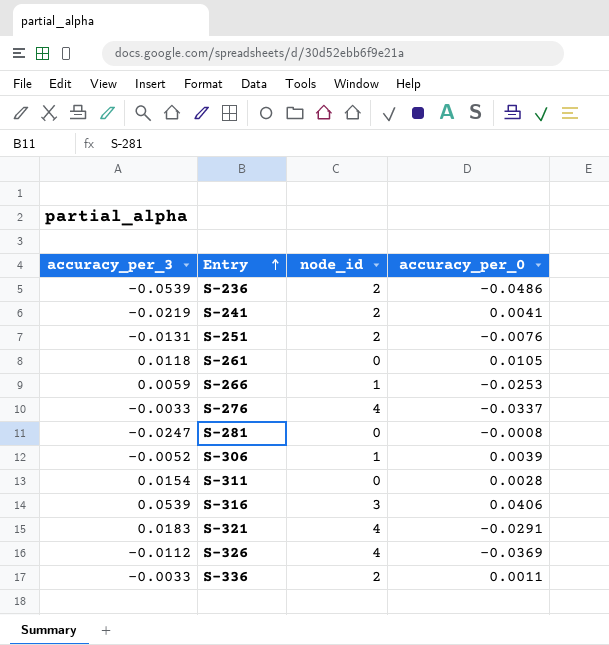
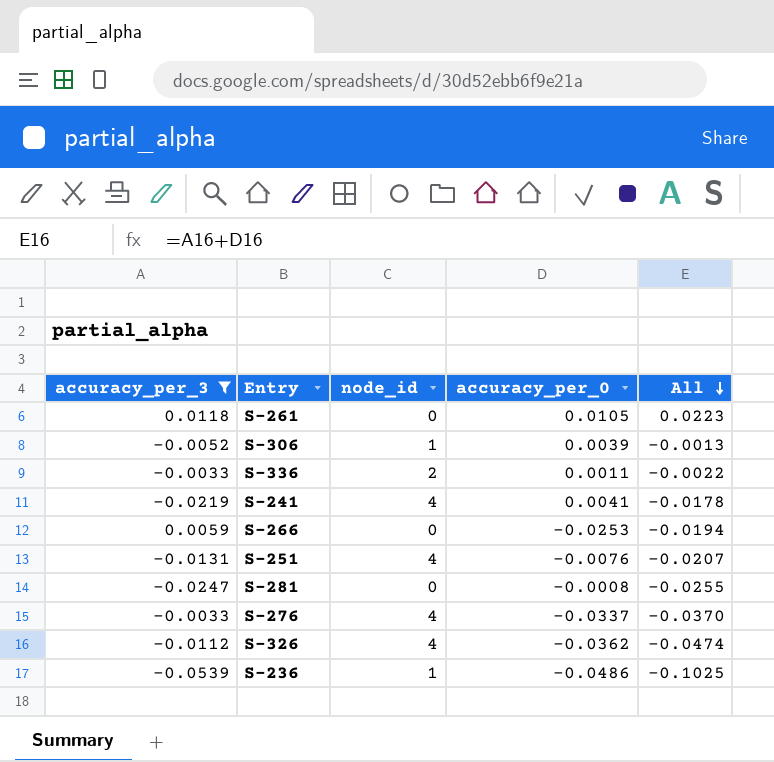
filter: none -> accuracy_per_3 <= 0.0118
row order: Entry ascending -> All descending
column All | formula: none -> [accuracy_per_3] + [accuracy_per_0]
S-241 | node_id: 2 -> 4
S-266 | node_id: 1 -> 0
S-251 | node_id: 2 -> 4
S-326 | accuracy_per_0: -0.0369 -> -0.0362
S-236 | node_id: 2 -> 1

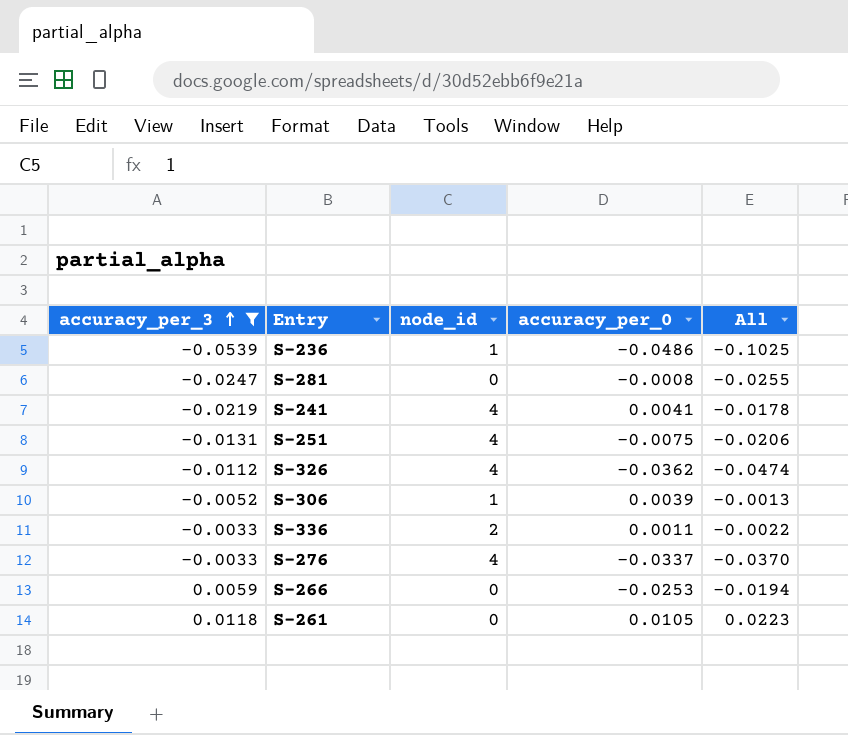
row order: All descending -> accuracy_per_3 ascending
S-251 | accuracy_per_0: -0.0076 -> -0.0075
S-251 | All: -0.0207 -> -0.0206

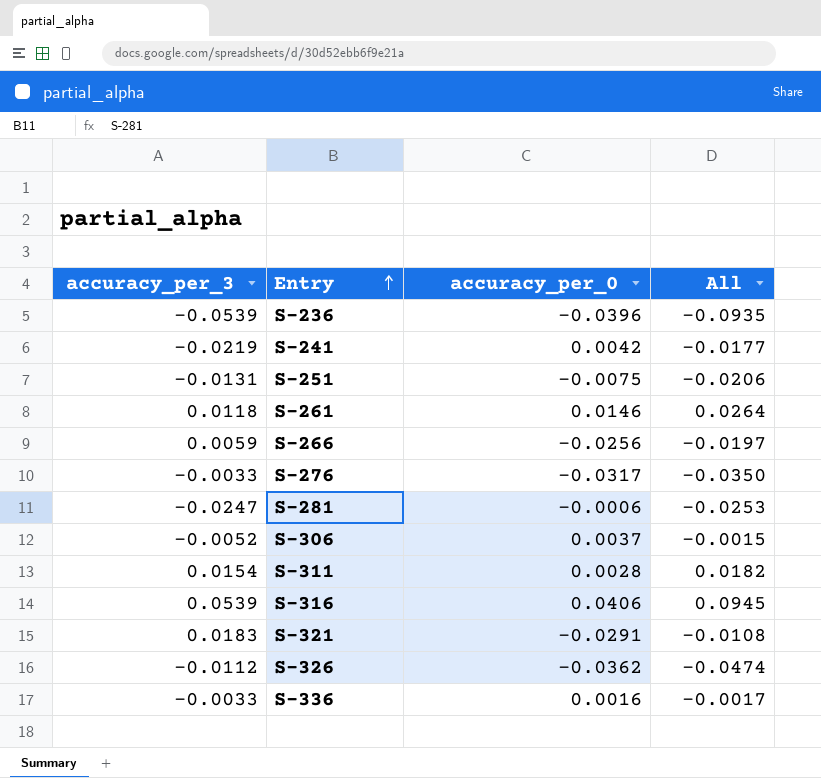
filter: accuracy_per_3 <= 0.0118 -> none
row order: accuracy_per_3 ascending -> Entry ascending
column node_id | position: 3 -> none
S-236 | accuracy_per_0: -0.0486 -> -0.0396
S-236 | All: -0.1025 -> -0.0935
S-241 | accuracy_per_0: 0.0041 -> 0.0042
S-241 | All: -0.0178 -> -0.0177
S-261 | accuracy_per_0: 0.0105 -> 0.0146
S-261 | All: 0.0223 -> 0.0264
S-266 | accuracy_per_0: -0.0253 -> -0.0256
S-266 | All: -0.0194 -> -0.0197
S-276 | accuracy_per_0: -0.0337 -> -0.0317
S-276 | All: -0.0370 -> -0.0350
S-281 | accuracy_per_0: -0.0008 -> -0.0006
S-281 | All: -0.0255 -> -0.0253
S-306 | accuracy_per_0: 0.0039 -> 0.0037
S-306 | All: -0.0013 -> -0.0015
S-336 | accuracy_per_0: 0.0011 -> 0.0016
S-336 | All: -0.0022 -> -0.0017

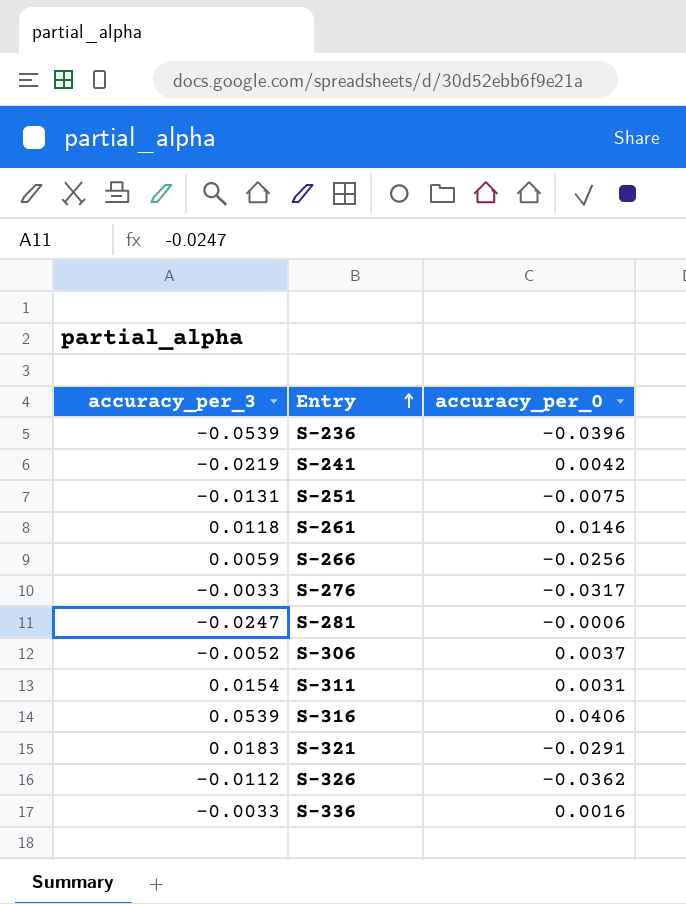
column All | formula: [accuracy_per_3] + [accuracy_per_0] -> none
S-311 | accuracy_per_0: 0.0028 -> 0.0031

